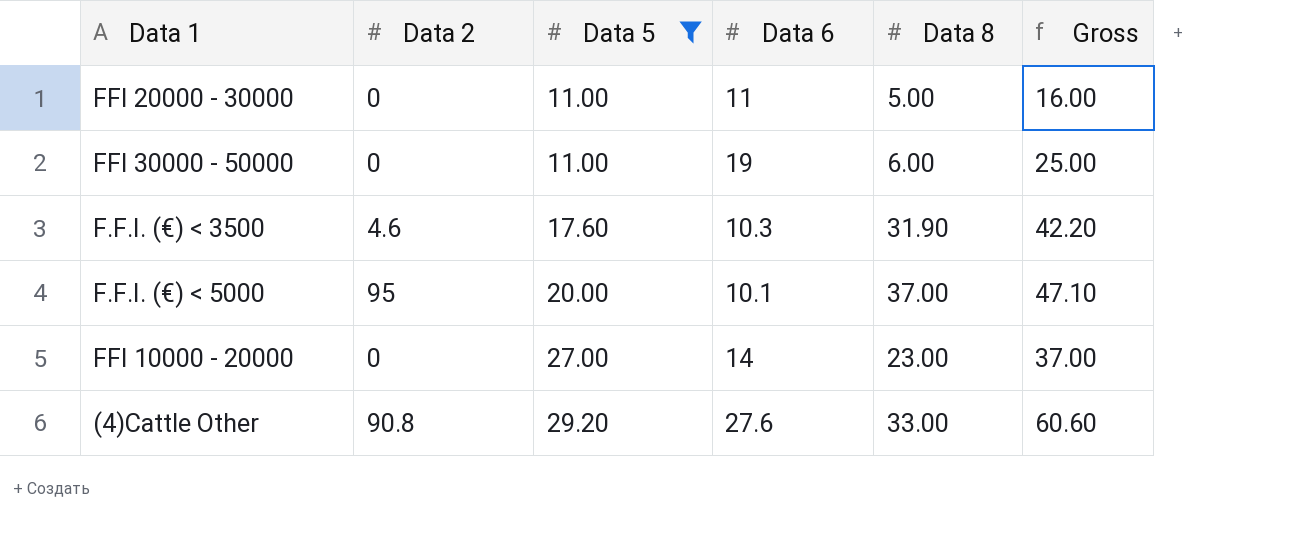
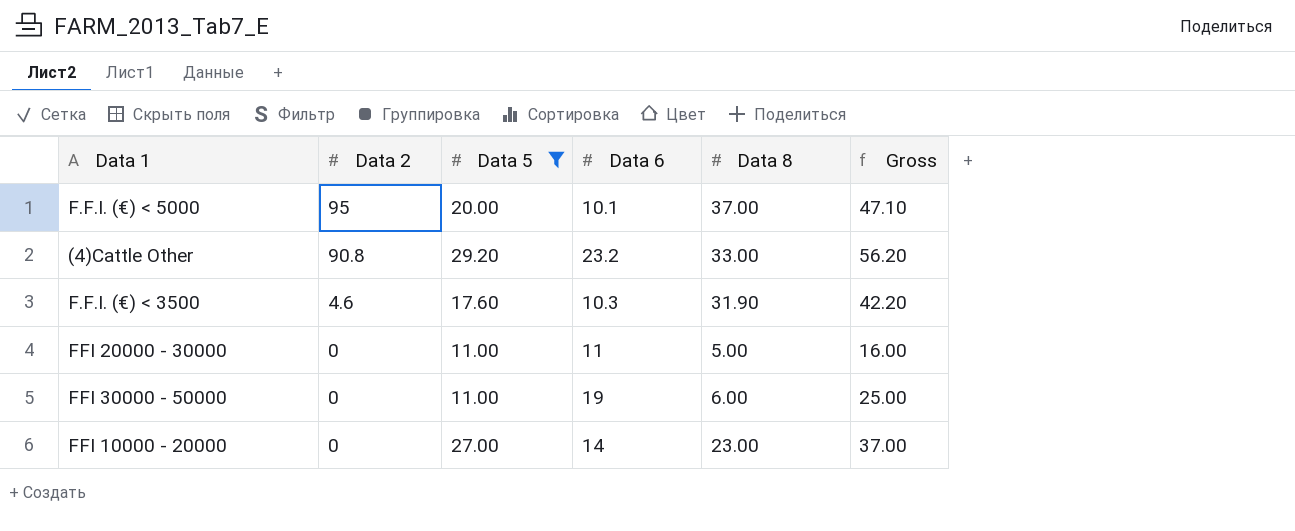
row order: Data 5 ascending -> Data 2 descending
(4)Cattle Other | Data 6: 27.6 -> 23.2
(4)Cattle Other | Gross: 60.60 -> 56.20

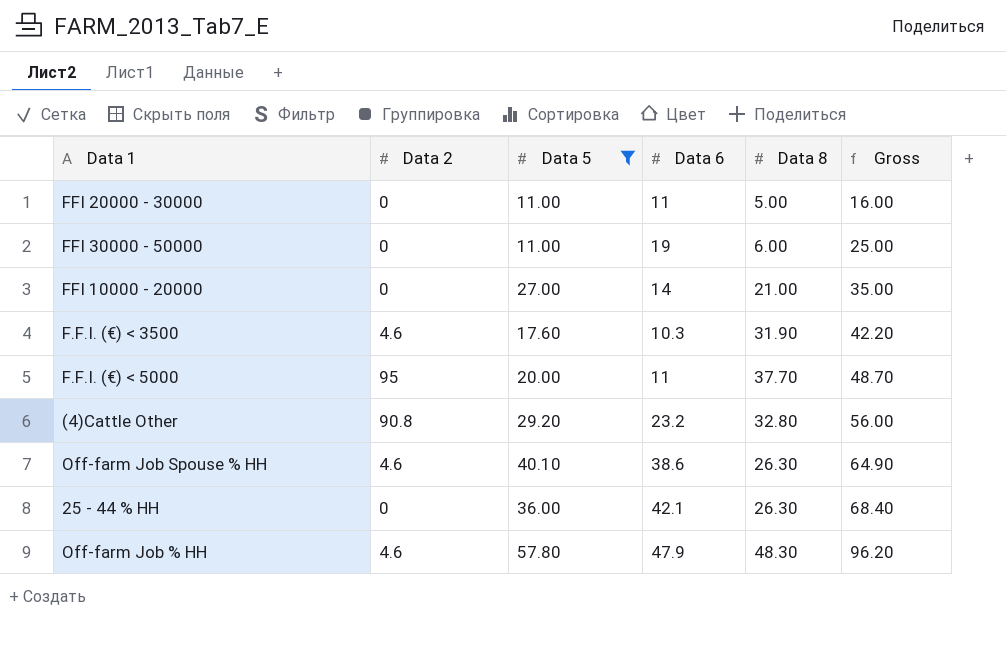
row order: Data 2 descending -> Gross ascending
FFI 10000 - 20000 | Data 8: 23.00 -> 21.00
FFI 10000 - 20000 | Gross: 37.00 -> 35.00
F.F.I. (€) < 5000 | Data 6: 10.1 -> 11
F.F.I. (€) < 5000 | Data 8: 37.00 -> 37.70
F.F.I. (€) < 5000 | Gross: 47.10 -> 48.70
(4)Cattle Other | Data 8: 33.00 -> 32.80
(4)Cattle Other | Gross: 56.20 -> 56.00
row Off-farm Job Spouse % HH: none -> 4.6 | 40.10 | 38.6 | 26.30 | 64.90
row 25 - 44 % HH: none -> 0 | 36.00 | 42.1 | 26.30 | 68.40
row Off-farm Job % HH: none -> 4.6 | 57.80 | 47.9 | 48.30 | 96.20

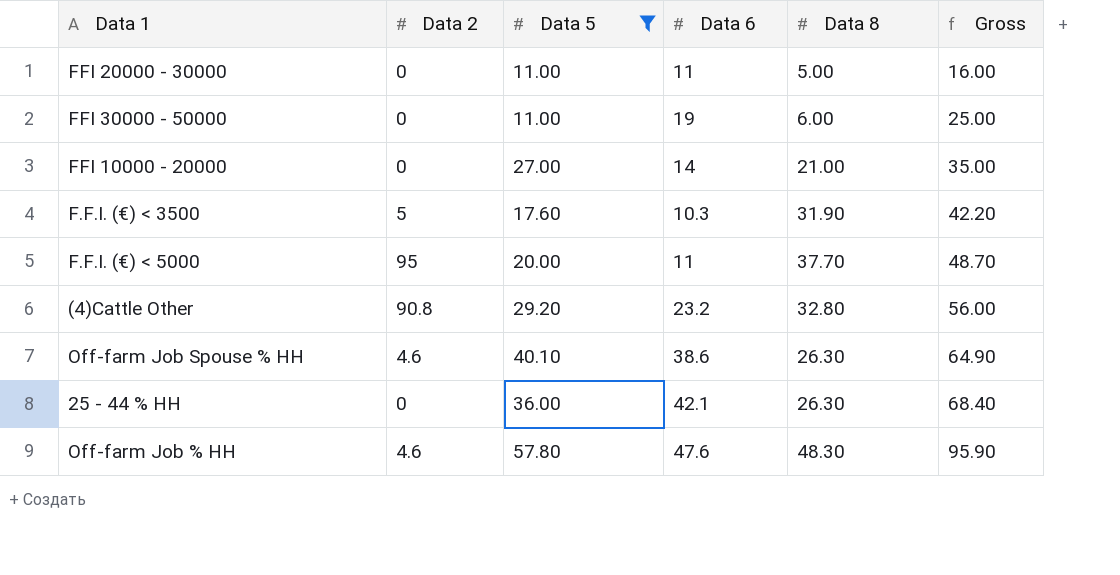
F.F.I. (€) < 3500 | Data 2: 4.6 -> 5
Off-farm Job % HH | Data 6: 47.9 -> 47.6
Off-farm Job % HH | Gross: 96.20 -> 95.90

